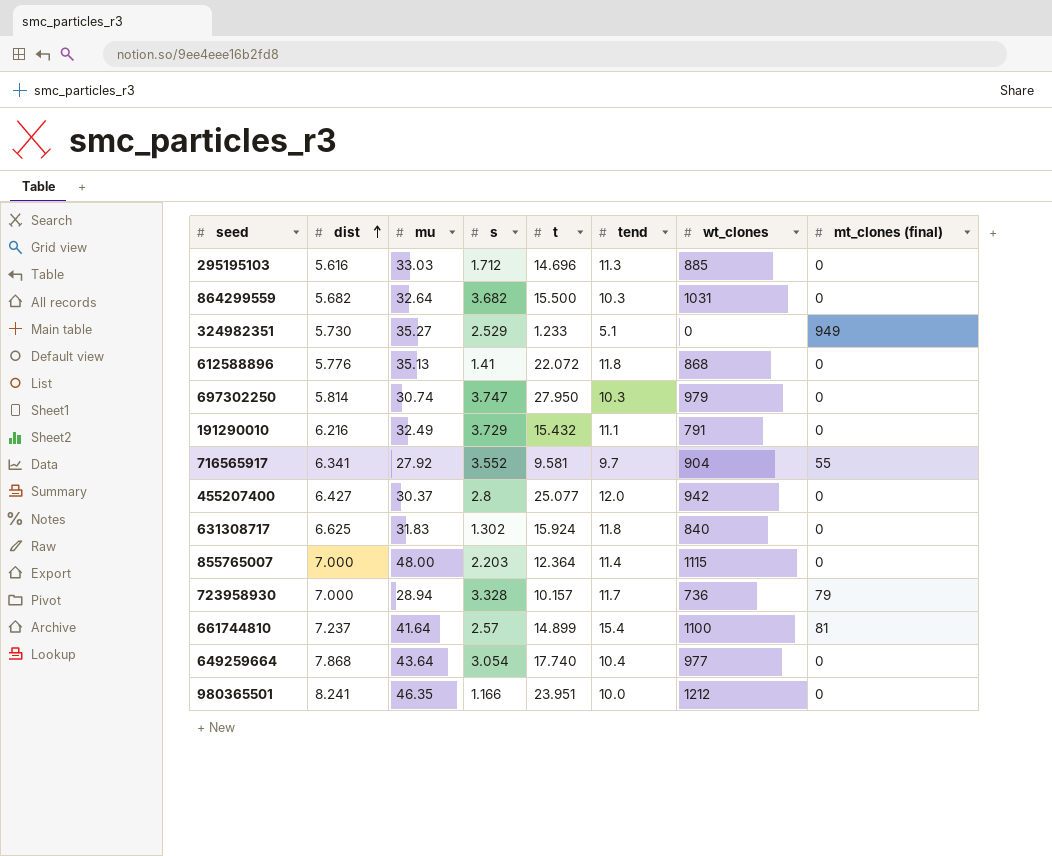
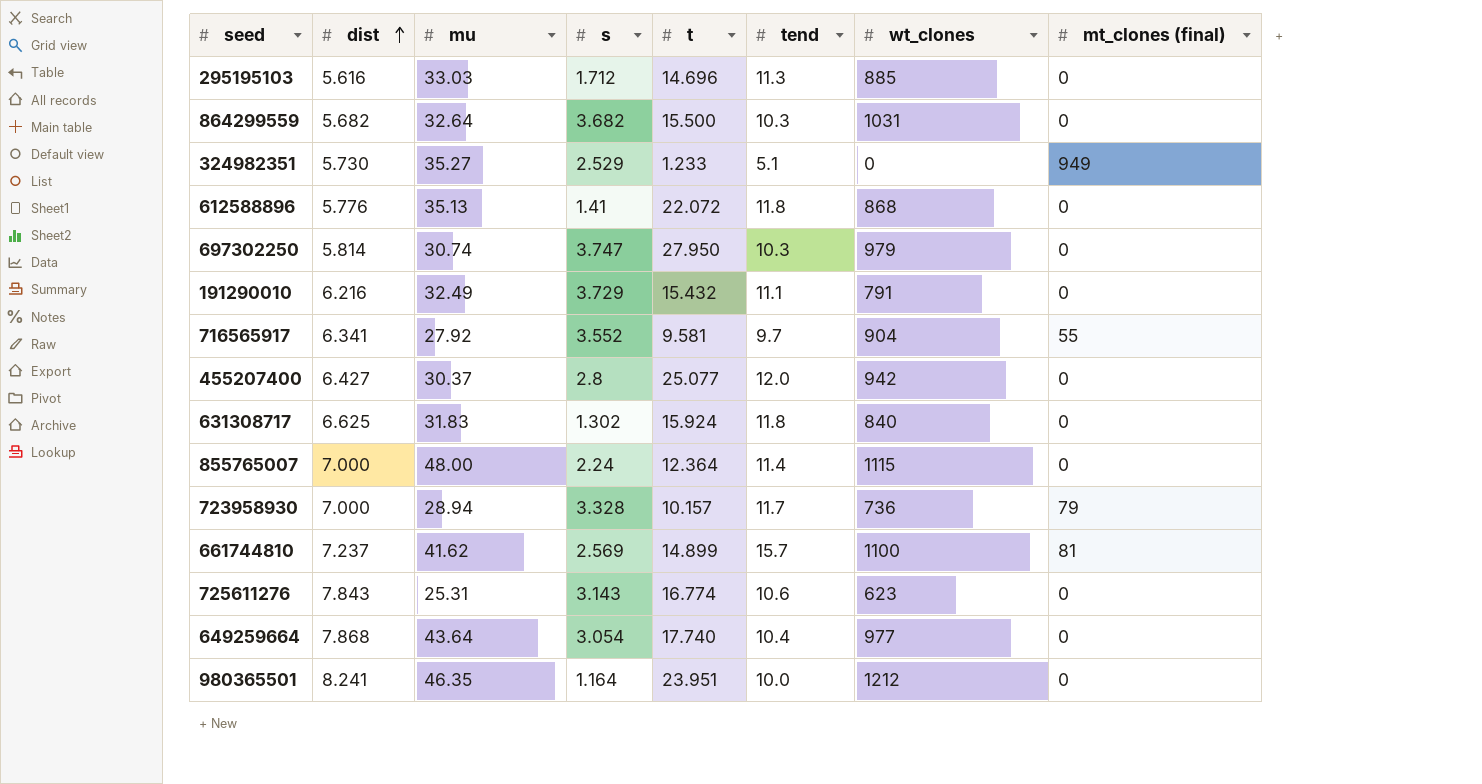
855765007 | s: 2.203 -> 2.24
661744810 | mu: 41.64 -> 41.62
661744810 | s: 2.57 -> 2.569
661744810 | tend: 15.4 -> 15.7
row 725611276: none -> 7.843 | 25.31 | 3.143 | 16.774 | 10.6 | 623 | 0
980365501 | s: 1.166 -> 1.164

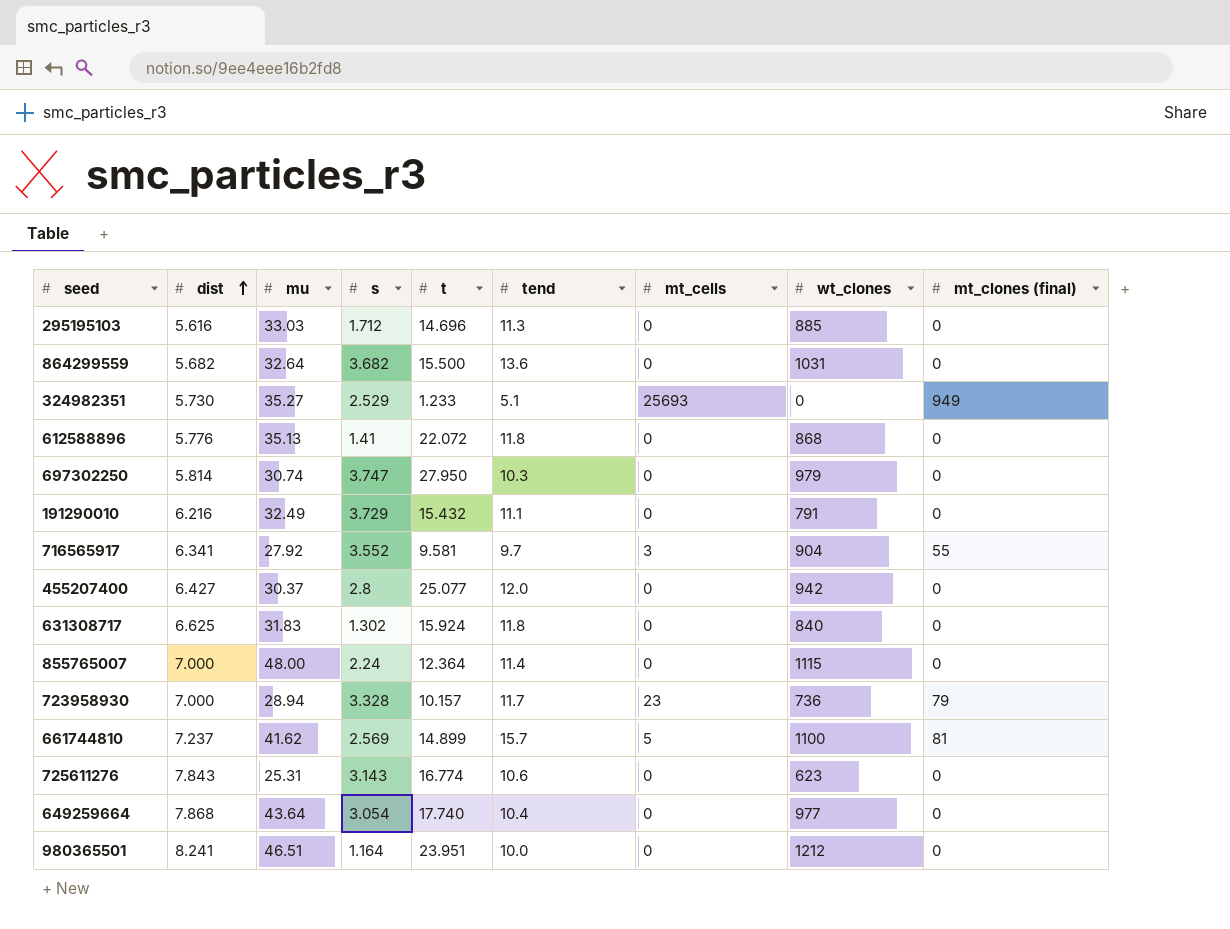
column mt_cells | position: none -> 7
864299559 | tend: 10.3 -> 13.6
980365501 | mu: 46.35 -> 46.51

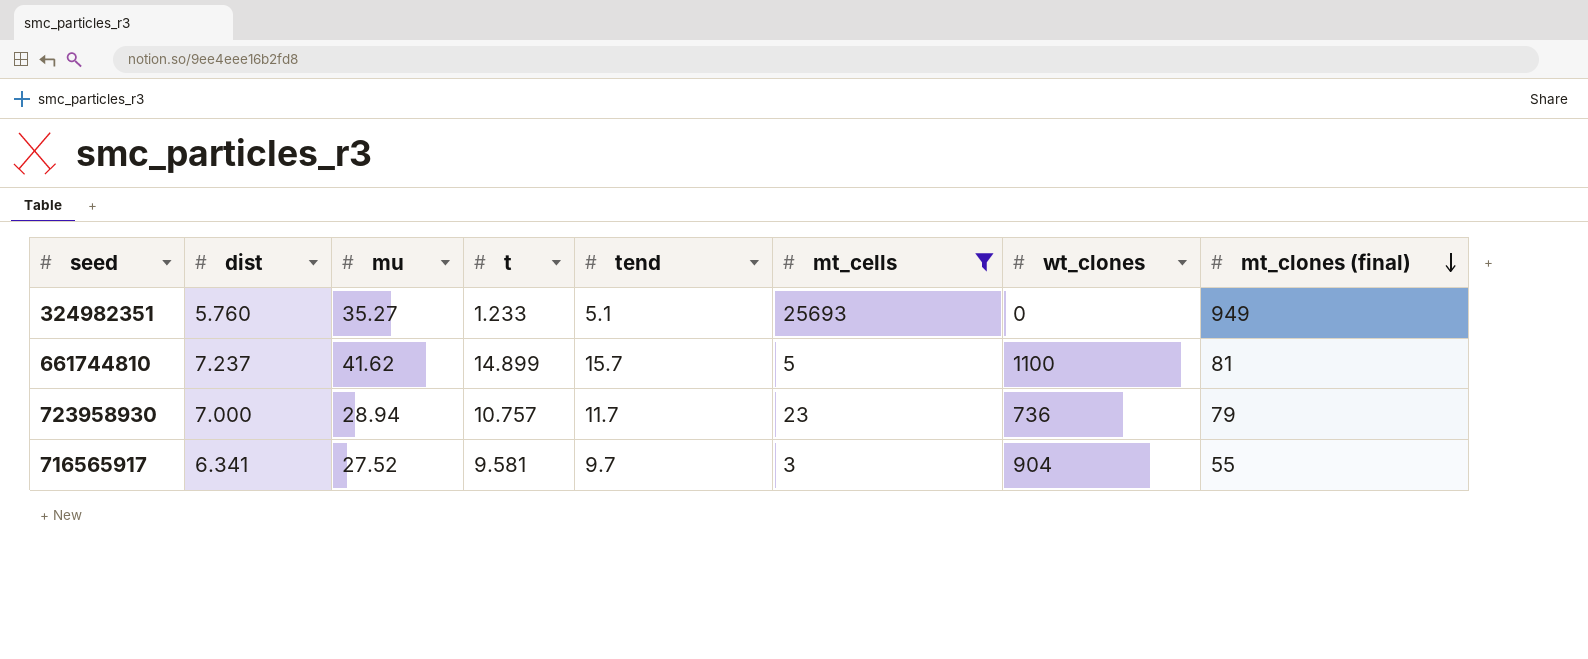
filter: none -> mt_cells != 0
row order: dist ascending -> mt_clones (final) descending
column s | position: 4 -> none
324982351 | dist: 5.730 -> 5.760
723958930 | t: 10.157 -> 10.757
716565917 | mu: 27.92 -> 27.52

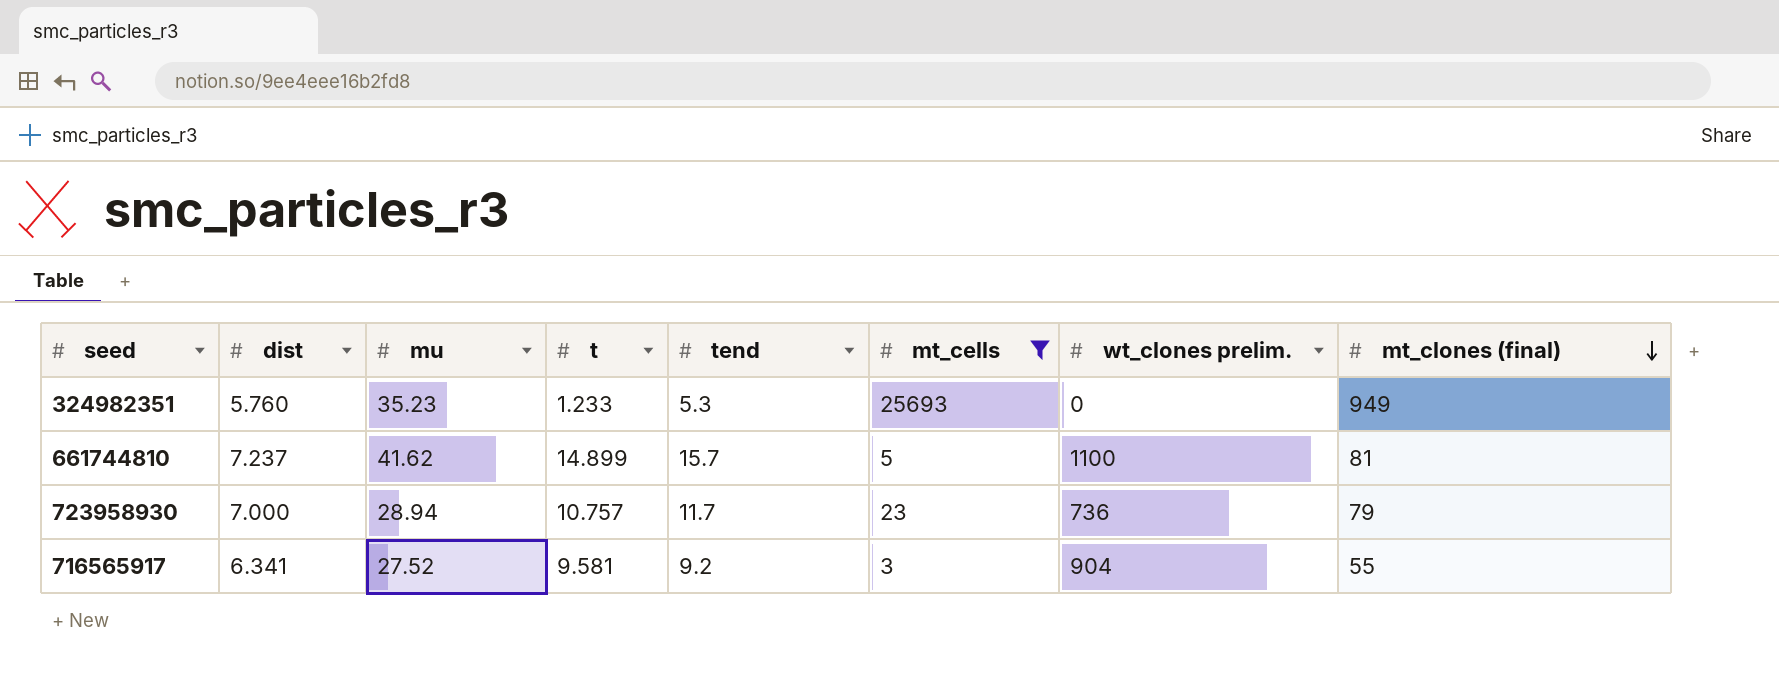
column name: wt_clones -> wt_clones prelim.
324982351 | mu: 35.27 -> 35.23
324982351 | tend: 5.1 -> 5.3
716565917 | tend: 9.7 -> 9.2

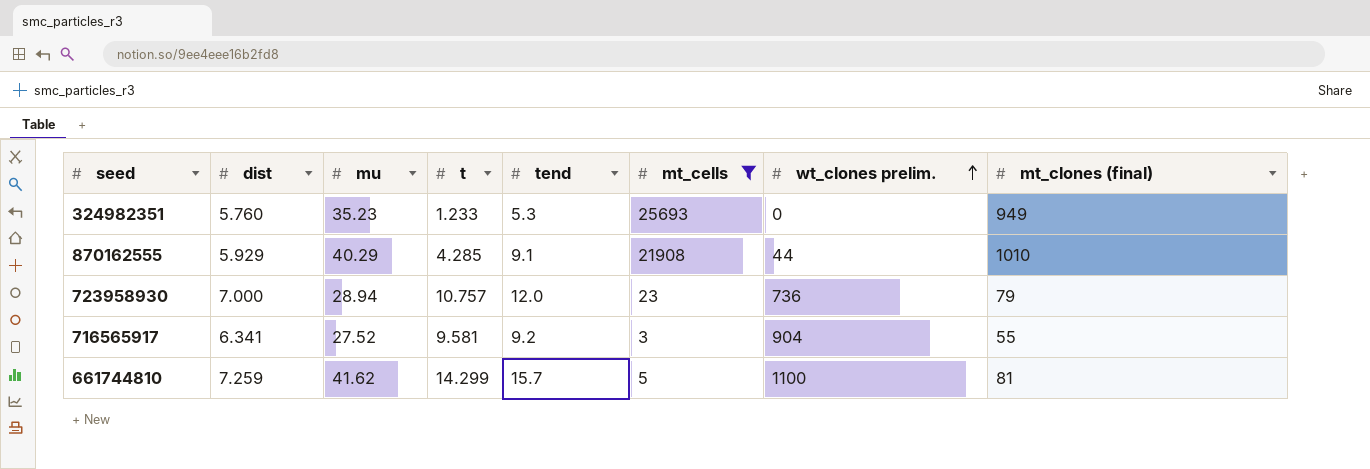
row order: mt_clones (final) descending -> wt_clones prelim. ascending
row 870162555: none -> 5.929 | 40.29 | 4.285 | 9.1 | 21908 | 44 | 1010
723958930 | tend: 11.7 -> 12.0
661744810 | dist: 7.237 -> 7.259
661744810 | t: 14.899 -> 14.299

